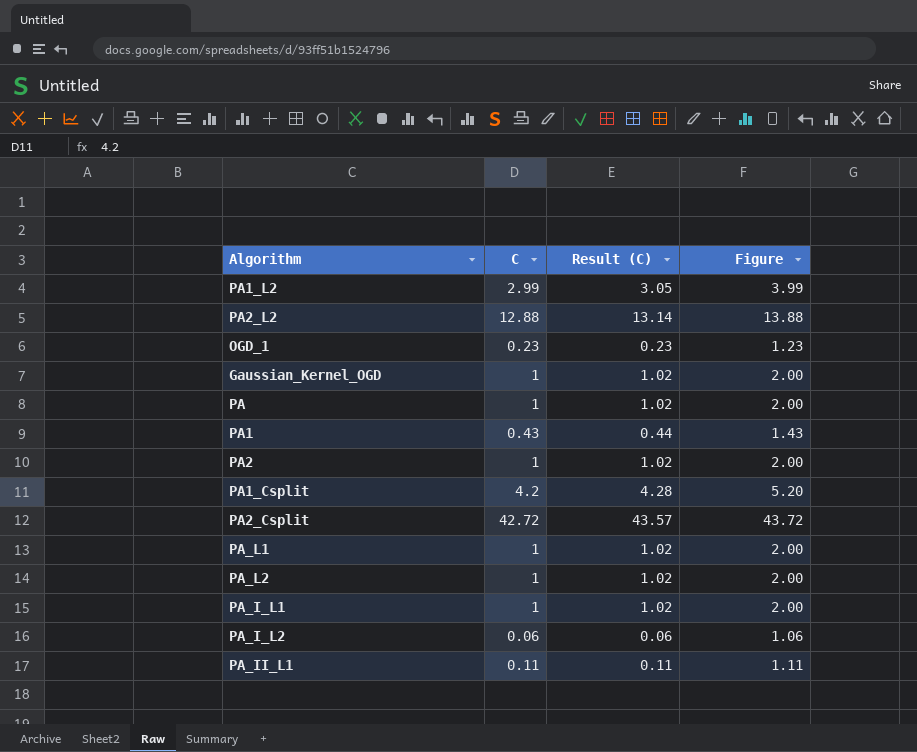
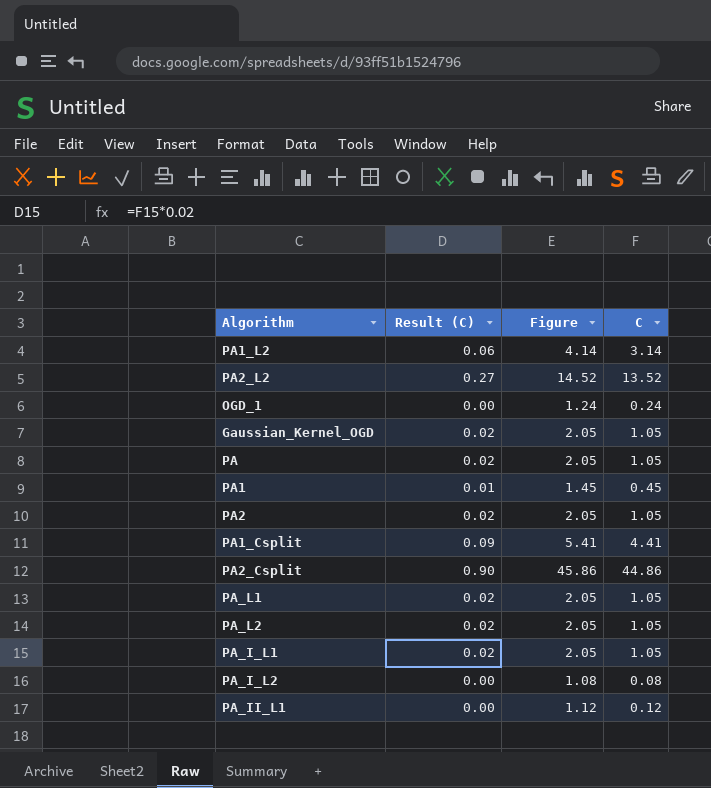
column Result (C) | formula: [C] * 1.02 -> [C] * 0.02
column C | position: 2 -> 4
PA1_L2 | Figure: 3.99 -> 4.14
PA1_L2 | C: 2.99 -> 3.14
PA2_L2 | Figure: 13.88 -> 14.52
PA2_L2 | C: 12.88 -> 13.52
OGD_1 | Figure: 1.23 -> 1.24
OGD_1 | C: 0.23 -> 0.24
Gaussian_Kernel_OGD | Figure: 2.00 -> 2.05
Gaussian_Kernel_OGD | C: 1 -> 1.05
PA | Figure: 2.00 -> 2.05
PA | C: 1 -> 1.05
PA1 | Figure: 1.43 -> 1.45
PA1 | C: 0.43 -> 0.45
PA2 | Figure: 2.00 -> 2.05
PA2 | C: 1 -> 1.05
PA1_Csplit | Figure: 5.20 -> 5.41
PA1_Csplit | C: 4.2 -> 4.41
PA2_Csplit | Figure: 43.72 -> 45.86
PA2_Csplit | C: 42.72 -> 44.86
PA_L1 | Figure: 2.00 -> 2.05
PA_L1 | C: 1 -> 1.05
PA_L2 | Figure: 2.00 -> 2.05
PA_L2 | C: 1 -> 1.05
PA_I_L1 | Figure: 2.00 -> 2.05
PA_I_L1 | C: 1 -> 1.05
PA_I_L2 | Figure: 1.06 -> 1.08
PA_I_L2 | C: 0.06 -> 0.08
PA_II_L1 | Figure: 1.11 -> 1.12
PA_II_L1 | C: 0.11 -> 0.12

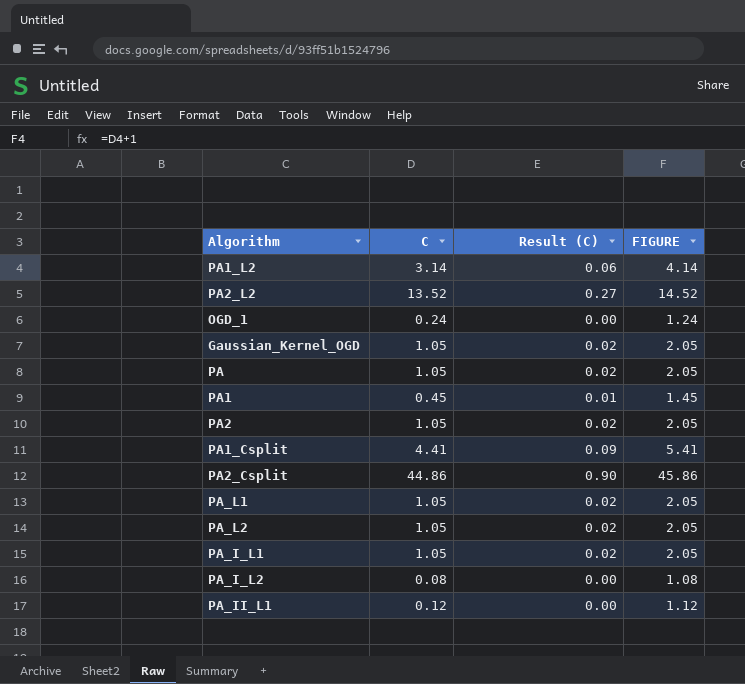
column C | position: 4 -> 2
column name: Figure -> FIGURE

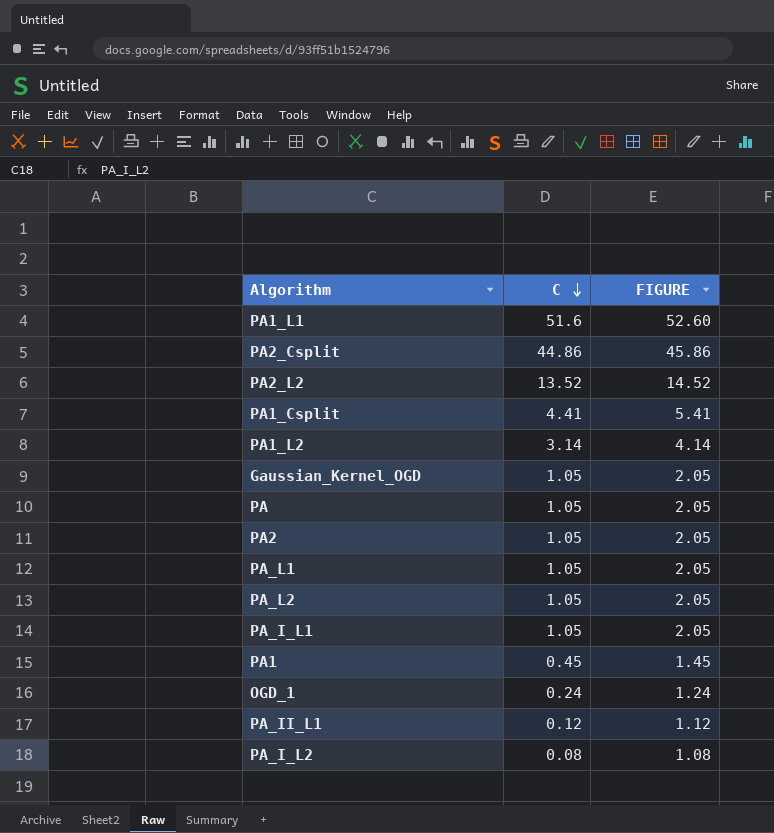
row order: none -> C descending
column Result (C) | formula: [C] * 0.02 -> none
row PA1_L1: none -> 51.6 | 52.60

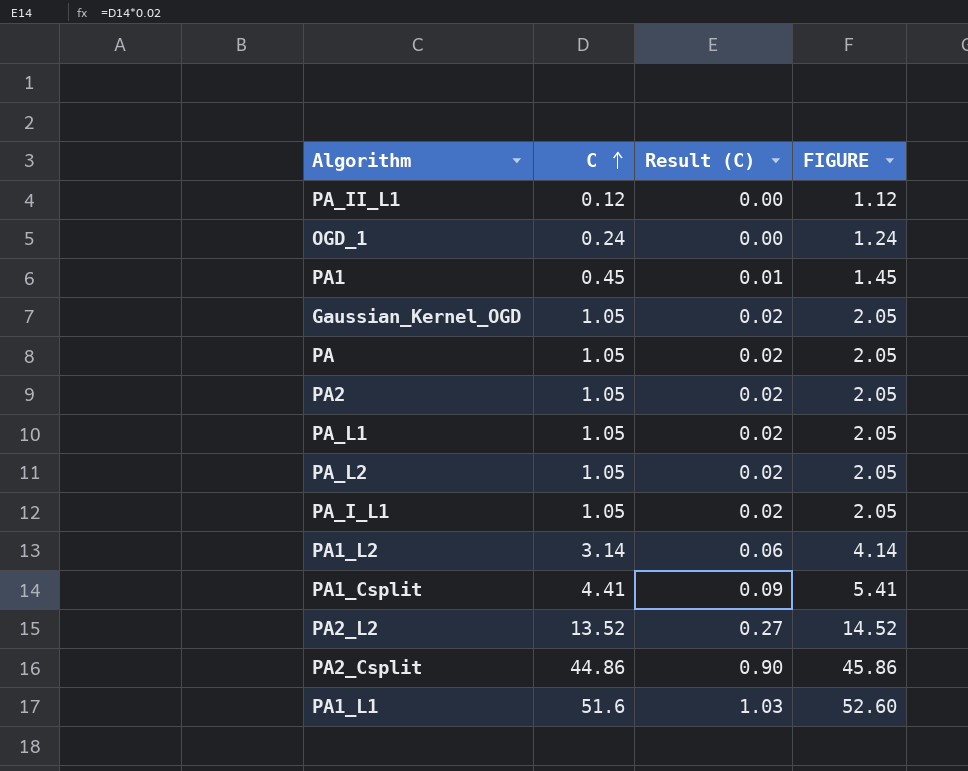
row order: C descending -> C ascending
column Result (C) | formula: none -> [C] * 0.02
row PA_I_L2: 0.08 | 1.08 -> none

